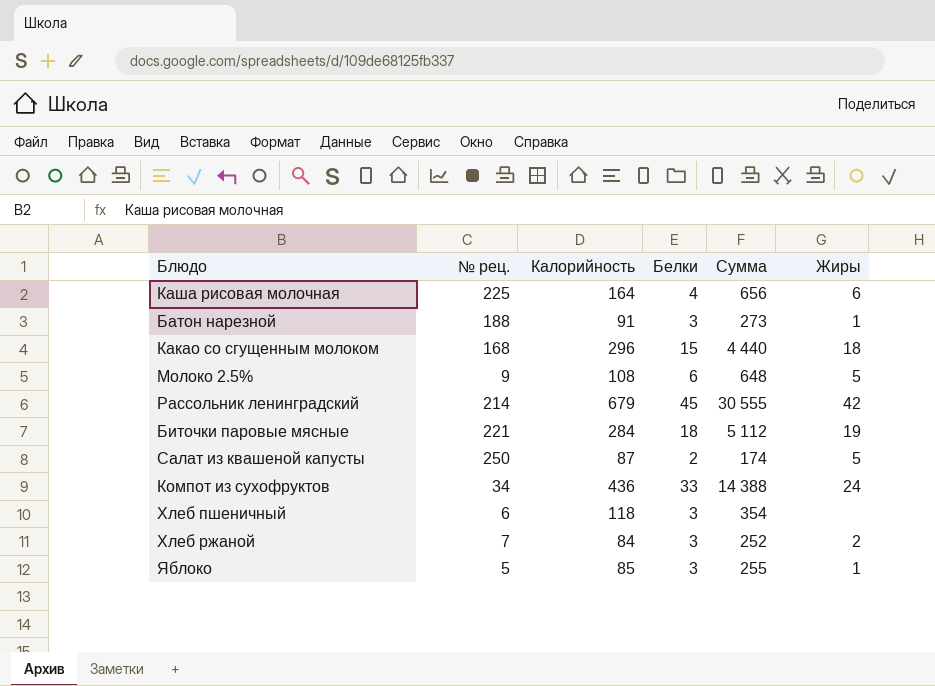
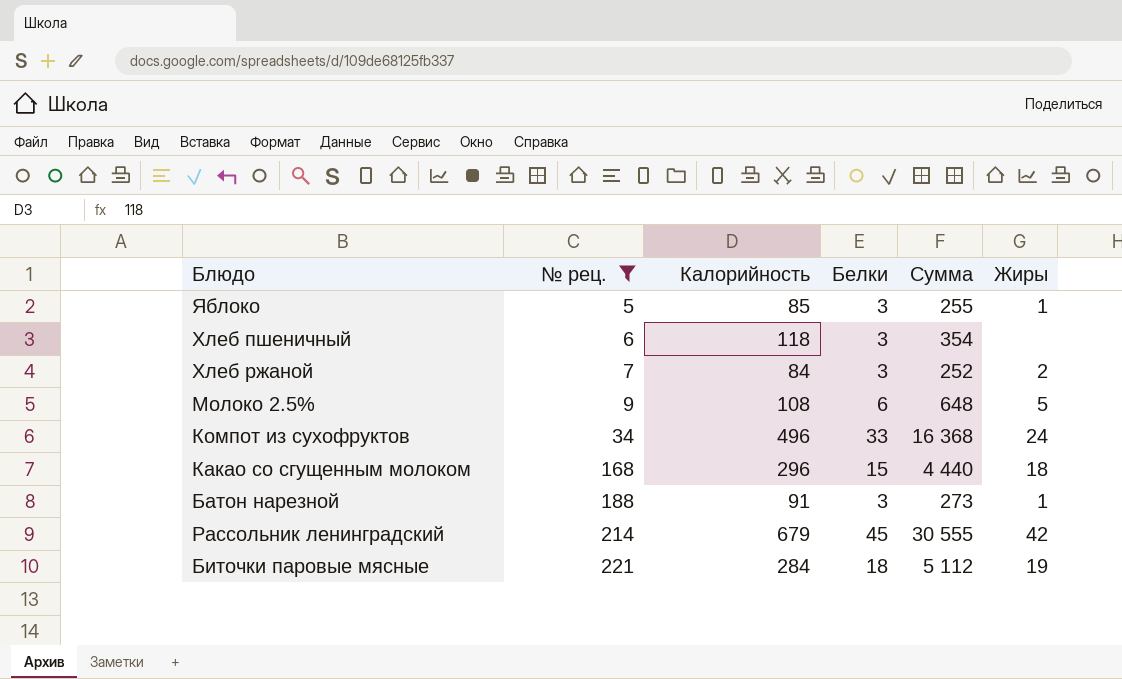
filter: none -> № рец. <= 221
row order: none -> № рец. ascending
Компот из сухофруктов | Калорийность: 436 -> 496
Компот из сухофруктов | Сумма: 14 388 -> 16 368

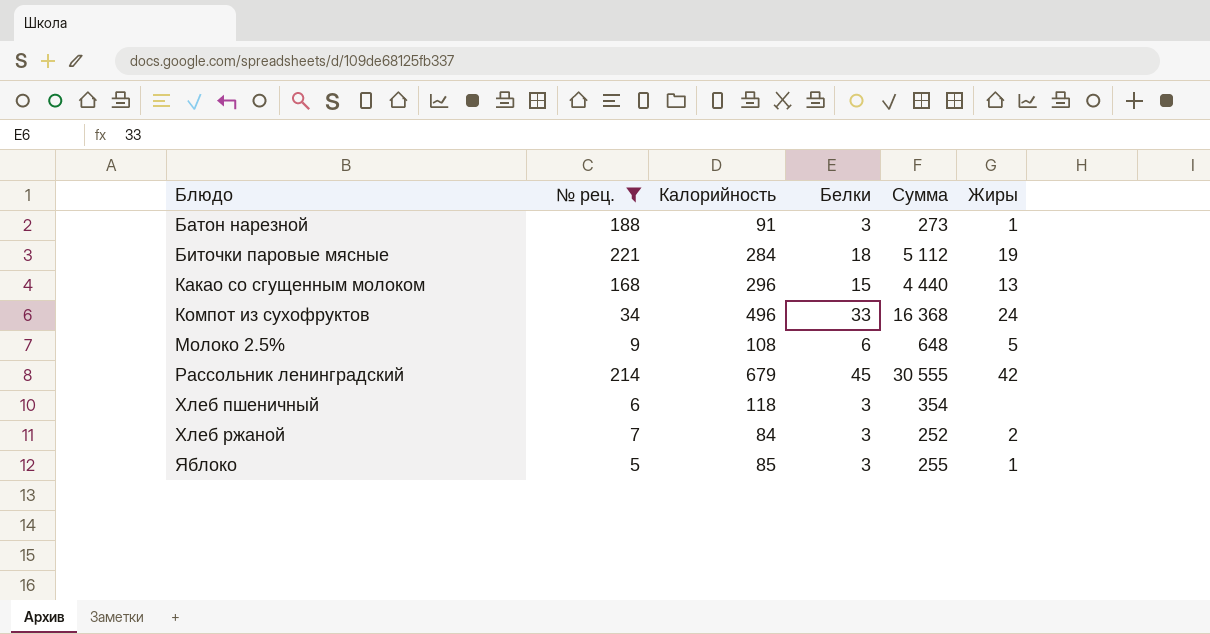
row order: № рец. ascending -> Блюдо ascending
Какао со сгущенным молоком | Жиры: 18 -> 13

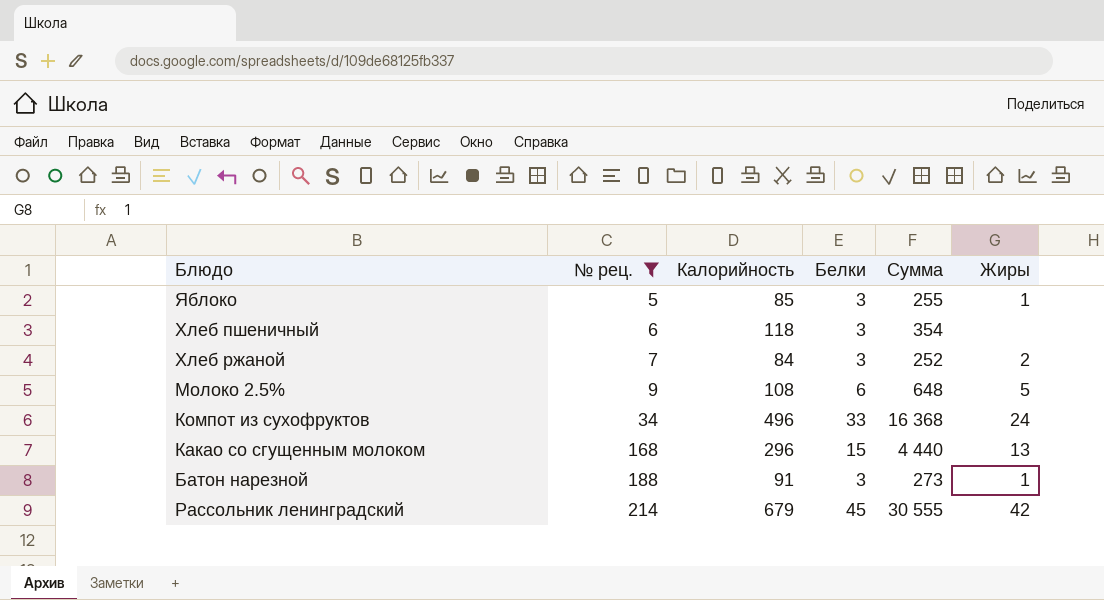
row order: Блюдо ascending -> № рец. ascending
row Биточки паровые мясные: 221 | 284 | 18 | 5 112 | 19 -> none

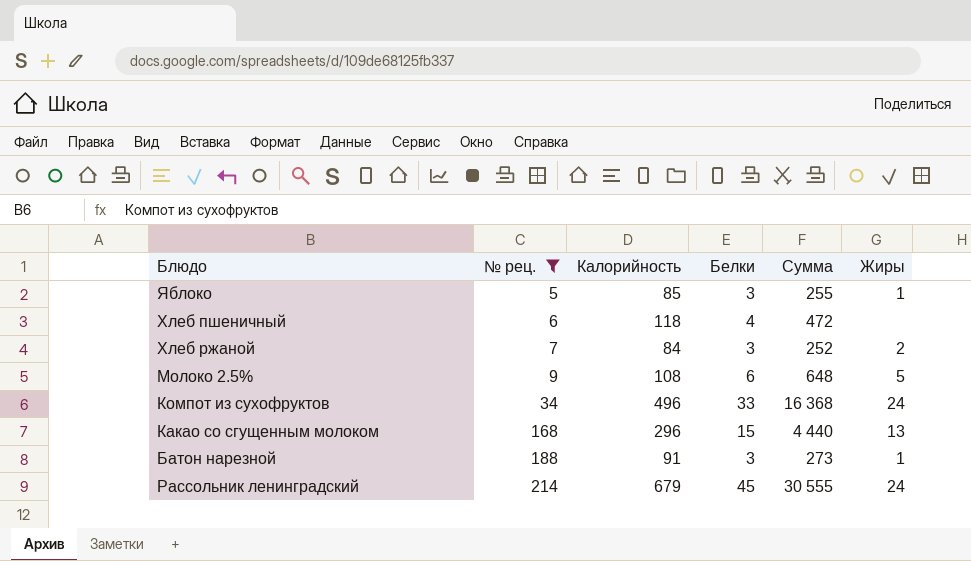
Хлеб пшеничный | Белки: 3 -> 4
Хлеб пшеничный | Сумма: 354 -> 472
Рассольник ленинградский | Жиры: 42 -> 24

